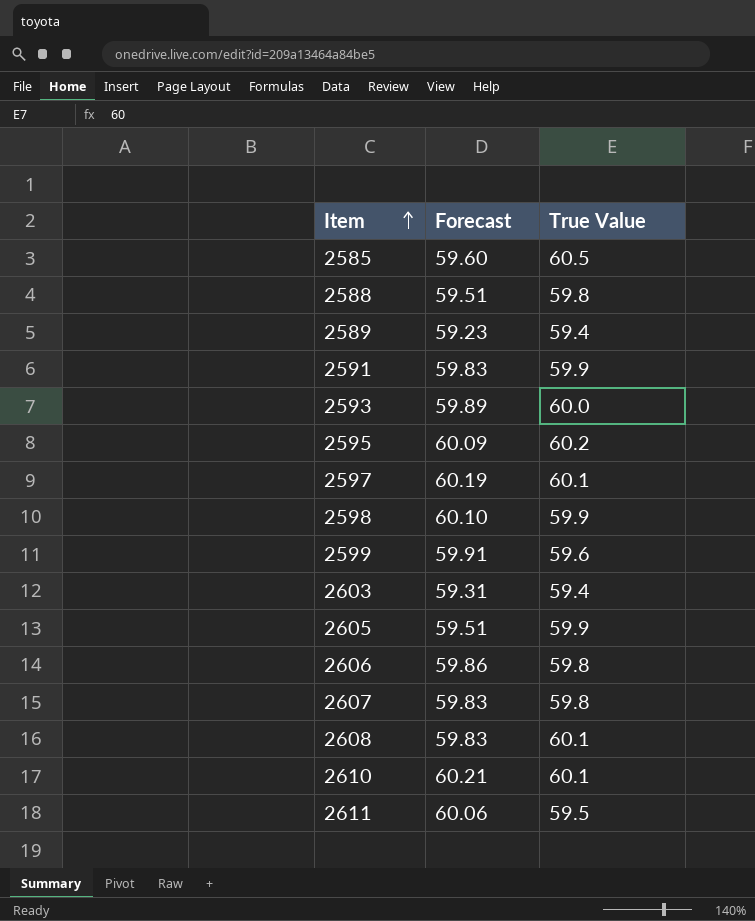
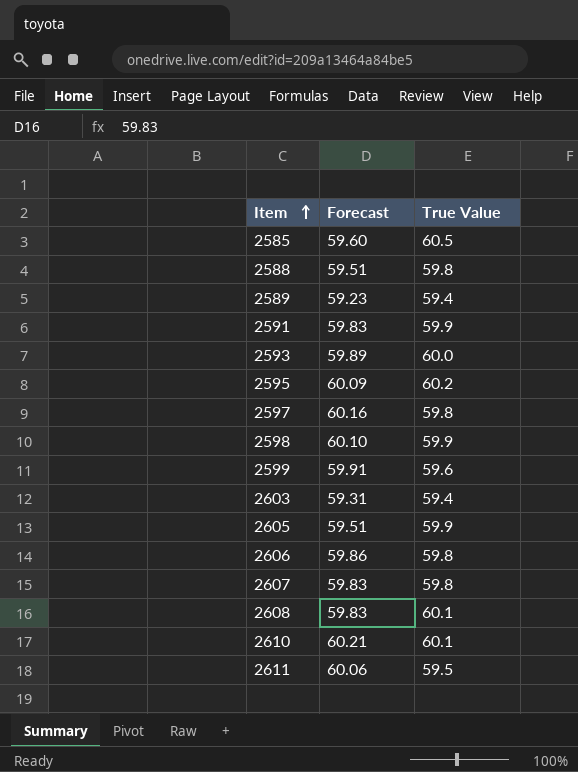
2597 | Forecast: 60.19 -> 60.16
2597 | True Value: 60.1 -> 59.8

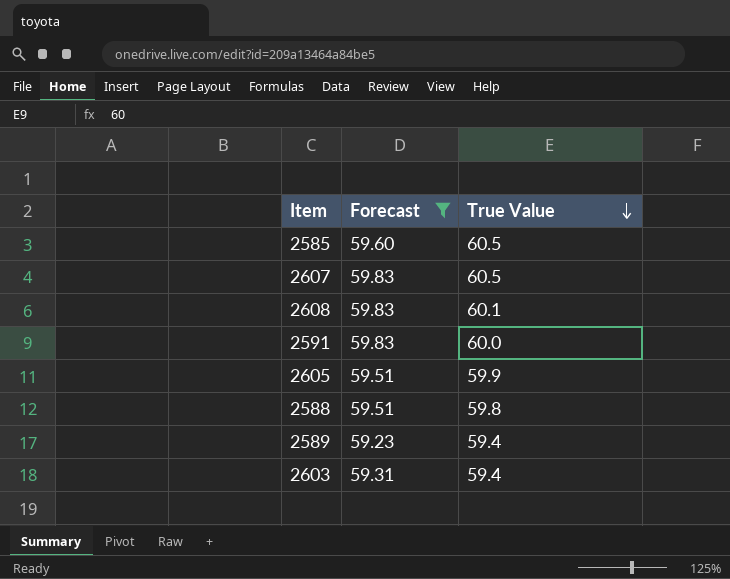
filter: none -> Forecast <= 59.83
row order: Item ascending -> True Value descending
2607 | True Value: 59.8 -> 60.5
2591 | True Value: 59.9 -> 60.0

